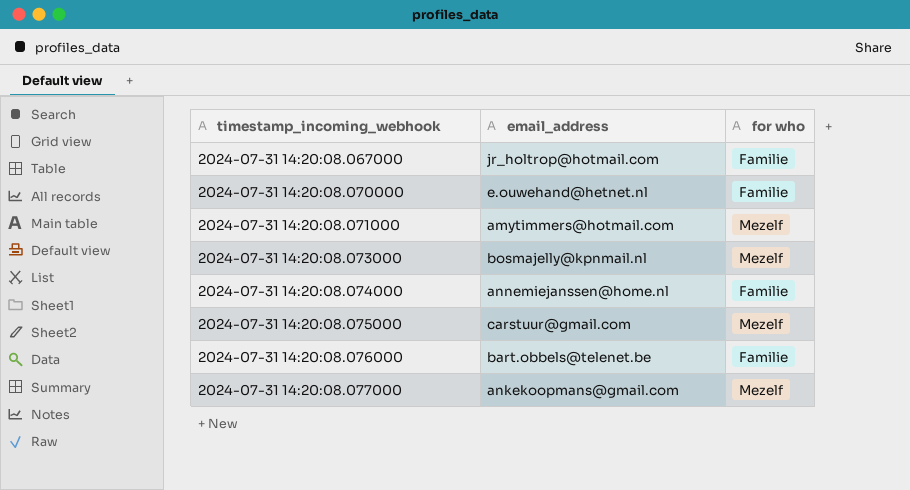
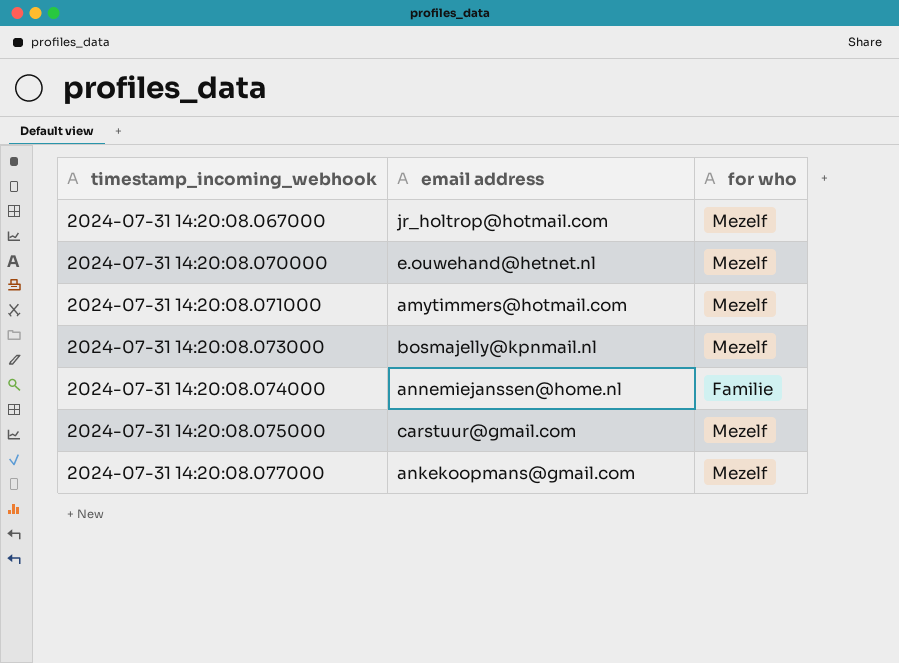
column name: email_address -> email address
row 2024-07-31 14:20:08.076000: bart.obbels@telenet.be | Familie -> none
2024-07-31 14:20:08.067000 | for who: Familie -> Mezelf
2024-07-31 14:20:08.070000 | for who: Familie -> Mezelf

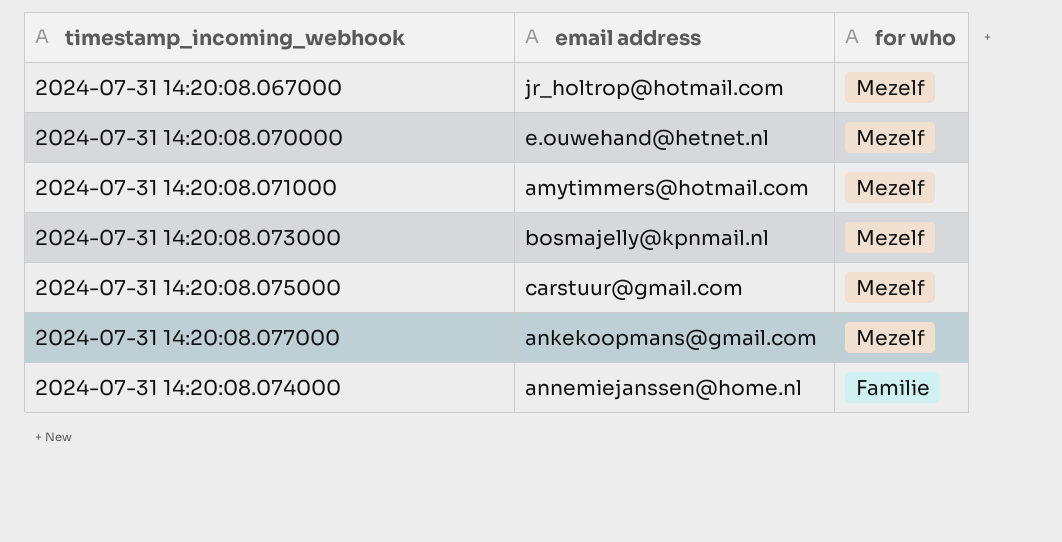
row order: timestamp_incoming_webhook ascending -> for who descending

